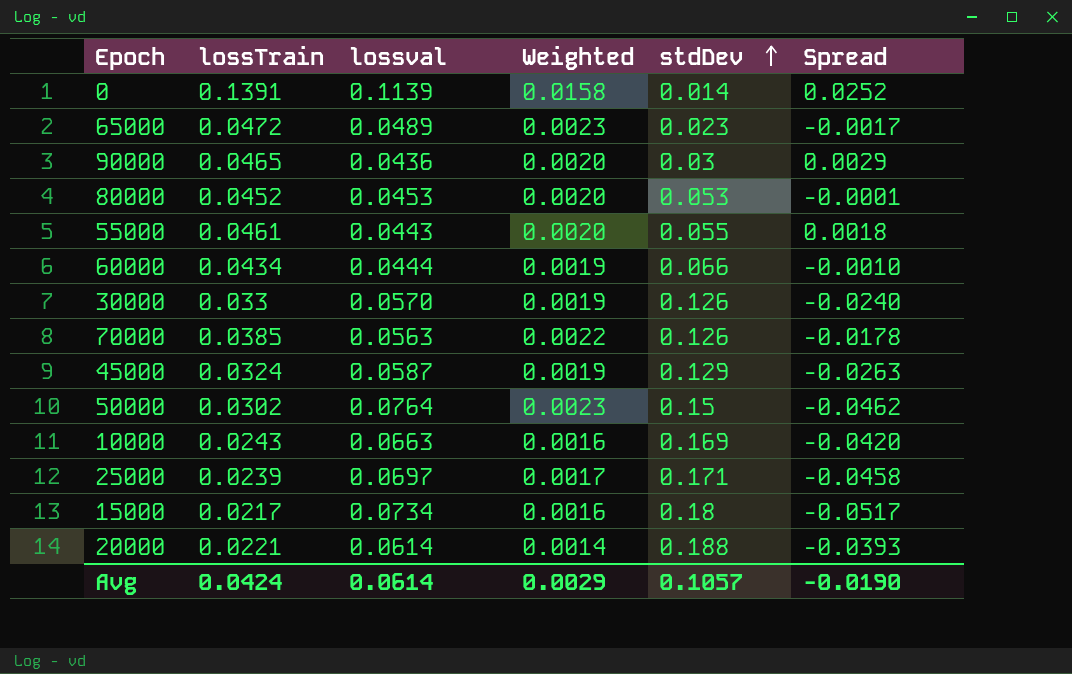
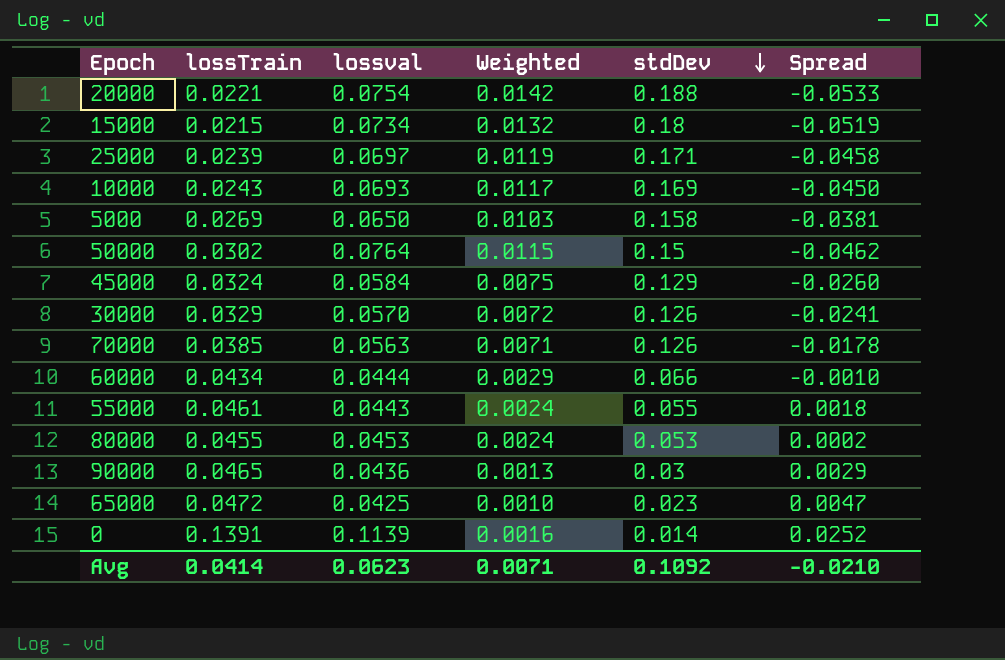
row order: stdDev ascending -> stdDev descending
column Weighted | formula: [lossTrain] * [lossval] -> [lossval] * [stdDev]
20000 | lossval: 0.0614 -> 0.0754
20000 | Spread: -0.0393 -> -0.0533
15000 | lossTrain: 0.0217 -> 0.0215
15000 | Spread: -0.0517 -> -0.0519
10000 | lossval: 0.0663 -> 0.0693
10000 | Spread: -0.0420 -> -0.0450
row 5000: none -> 0.0269 | 0.0650 | 0.0103 | 0.158 | -0.0381
45000 | lossval: 0.0587 -> 0.0584
45000 | Spread: -0.0263 -> -0.0260
30000 | lossTrain: 0.033 -> 0.0329
30000 | Spread: -0.0240 -> -0.0241
80000 | lossTrain: 0.0452 -> 0.0455
80000 | Spread: -0.0001 -> 0.0002
65000 | lossval: 0.0489 -> 0.0425
65000 | Spread: -0.0017 -> 0.0047
Avg | lossTrain: 0.0424 -> 0.0414
Avg | lossval: 0.0614 -> 0.0623
Avg | Weighted: 0.0029 -> 0.0071
Avg | stdDev: 0.1057 -> 0.1092
Avg | Spread: -0.0190 -> -0.0210

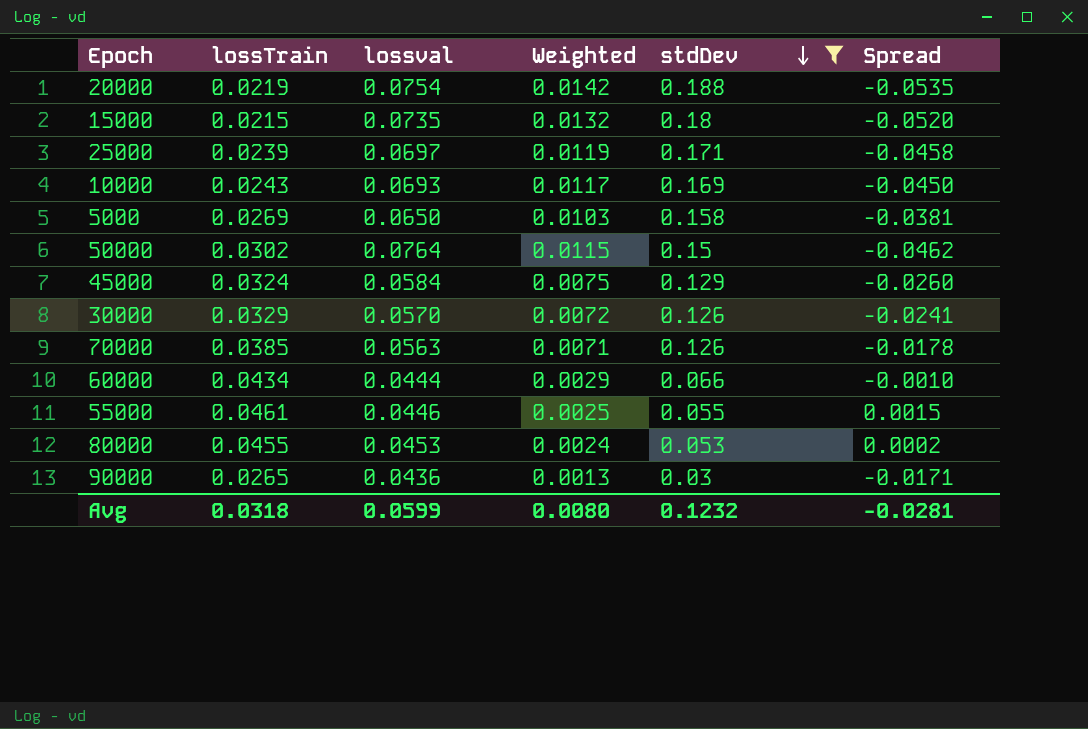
filter: none -> stdDev >= 0.03
20000 | lossTrain: 0.0221 -> 0.0219
20000 | Spread: -0.0533 -> -0.0535
15000 | lossval: 0.0734 -> 0.0735
15000 | Spread: -0.0519 -> -0.0520
55000 | lossval: 0.0443 -> 0.0446
55000 | Weighted: 0.0024 -> 0.0025
55000 | Spread: 0.0018 -> 0.0015
90000 | lossTrain: 0.0465 -> 0.0265
90000 | Spread: 0.0029 -> -0.0171
Avg | lossTrain: 0.0414 -> 0.0318
Avg | lossval: 0.0623 -> 0.0599
Avg | Weighted: 0.0071 -> 0.0080
Avg | stdDev: 0.1092 -> 0.1232
Avg | Spread: -0.0210 -> -0.0281

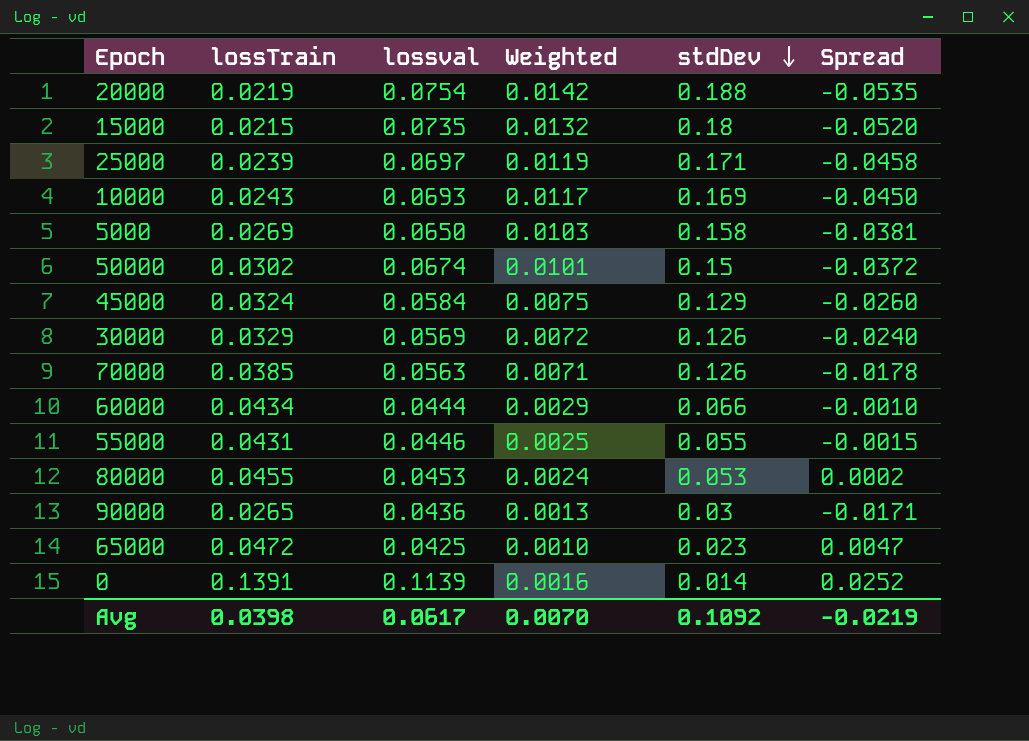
filter: stdDev >= 0.03 -> none
50000 | lossval: 0.0764 -> 0.0674
50000 | Weighted: 0.0115 -> 0.0101
50000 | Spread: -0.0462 -> -0.0372
30000 | lossval: 0.0570 -> 0.0569
30000 | Spread: -0.0241 -> -0.0240
55000 | lossTrain: 0.0461 -> 0.0431
55000 | Spread: 0.0015 -> -0.0015
Avg | lossTrain: 0.0318 -> 0.0398
Avg | lossval: 0.0599 -> 0.0617
Avg | Weighted: 0.0080 -> 0.0070
Avg | stdDev: 0.1232 -> 0.1092
Avg | Spread: -0.0281 -> -0.0219

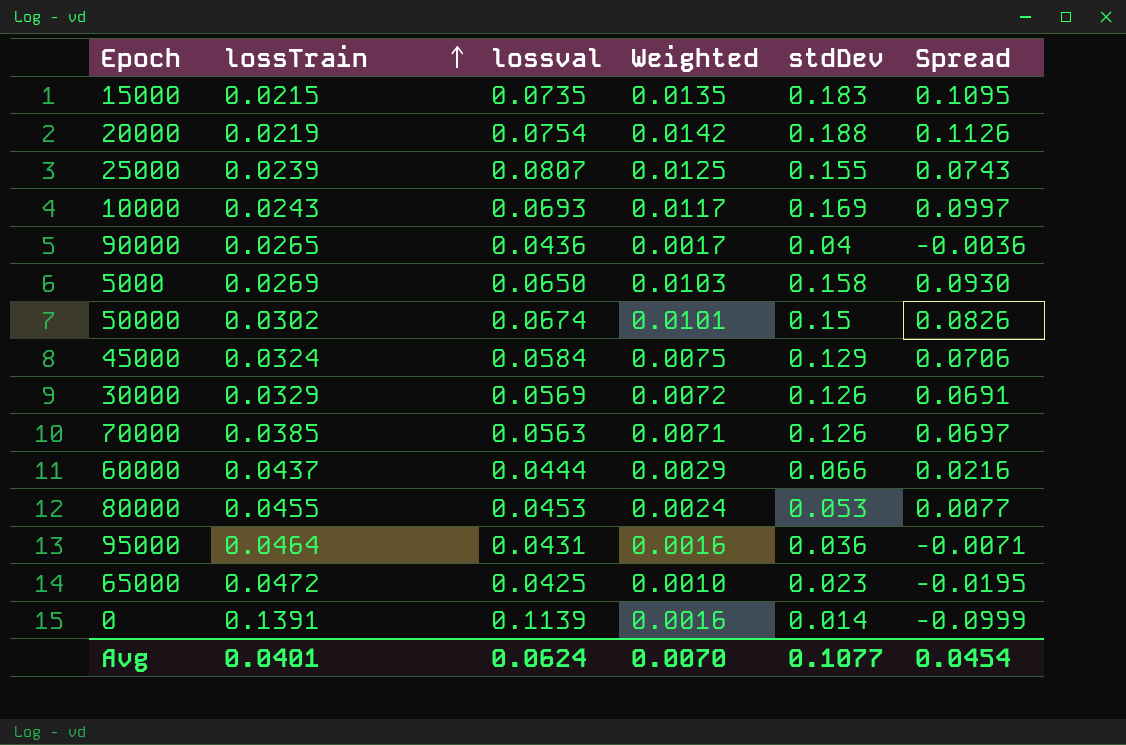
row order: stdDev descending -> lossTrain ascending
column Spread | formula: [lossTrain] - [lossval] -> [stdDev] - [lossval]
row 55000: 0.0431 | 0.0446 | 0.0025 | 0.055 | -0.0015 -> none
15000 | Weighted: 0.0132 -> 0.0135
15000 | stdDev: 0.18 -> 0.183
25000 | lossval: 0.0697 -> 0.0807
25000 | Weighted: 0.0119 -> 0.0125
25000 | stdDev: 0.171 -> 0.155
90000 | Weighted: 0.0013 -> 0.0017
90000 | stdDev: 0.03 -> 0.04
60000 | lossTrain: 0.0434 -> 0.0437
row 95000: none -> 0.0464 | 0.0431 | 0.0016 | 0.036 | -0.0071
Avg | lossTrain: 0.0398 -> 0.0401
Avg | lossval: 0.0617 -> 0.0624
Avg | stdDev: 0.1092 -> 0.1077
Avg | Spread: -0.0219 -> 0.0454

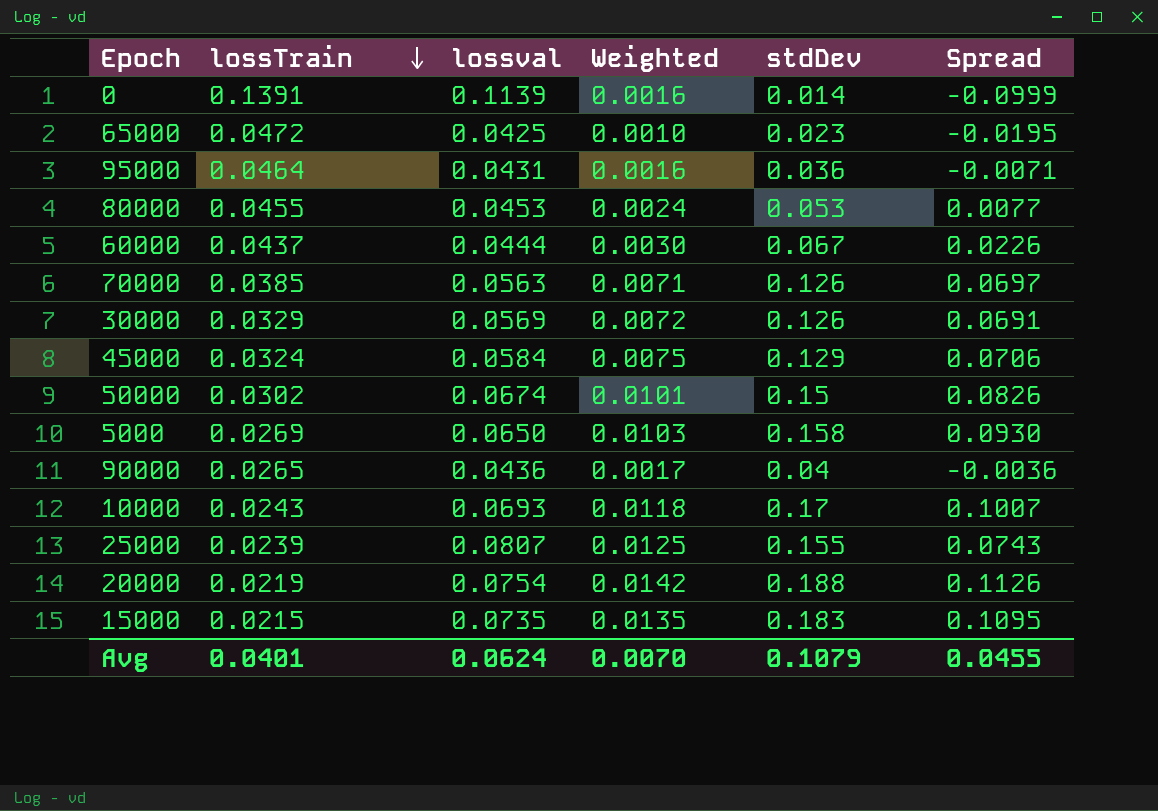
row order: lossTrain ascending -> lossTrain descending
60000 | Weighted: 0.0029 -> 0.0030
60000 | stdDev: 0.066 -> 0.067
60000 | Spread: 0.0216 -> 0.0226
10000 | Weighted: 0.0117 -> 0.0118
10000 | stdDev: 0.169 -> 0.17
10000 | Spread: 0.0997 -> 0.1007
Avg | stdDev: 0.1077 -> 0.1079
Avg | Spread: 0.0454 -> 0.0455

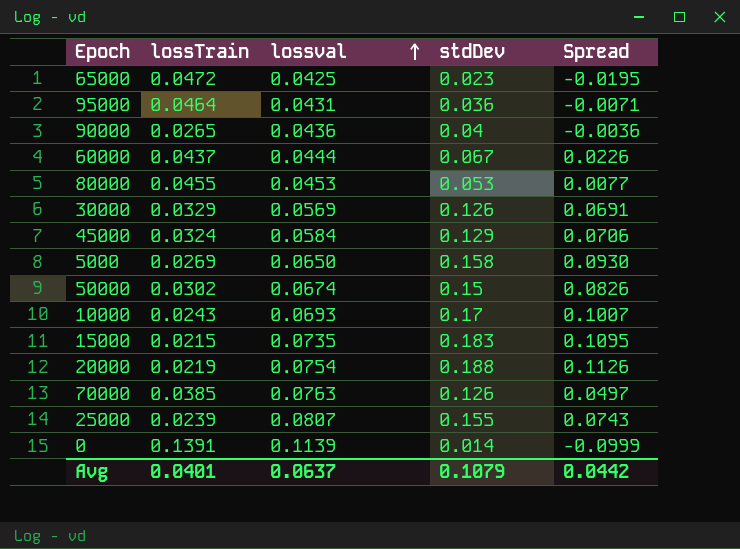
row order: lossTrain descending -> lossval ascending
column Weighted | formula: [lossval] * [stdDev] -> none
70000 | lossval: 0.0563 -> 0.0763
70000 | Spread: 0.0697 -> 0.0497
Avg | lossval: 0.0624 -> 0.0637
Avg | Spread: 0.0455 -> 0.0442

